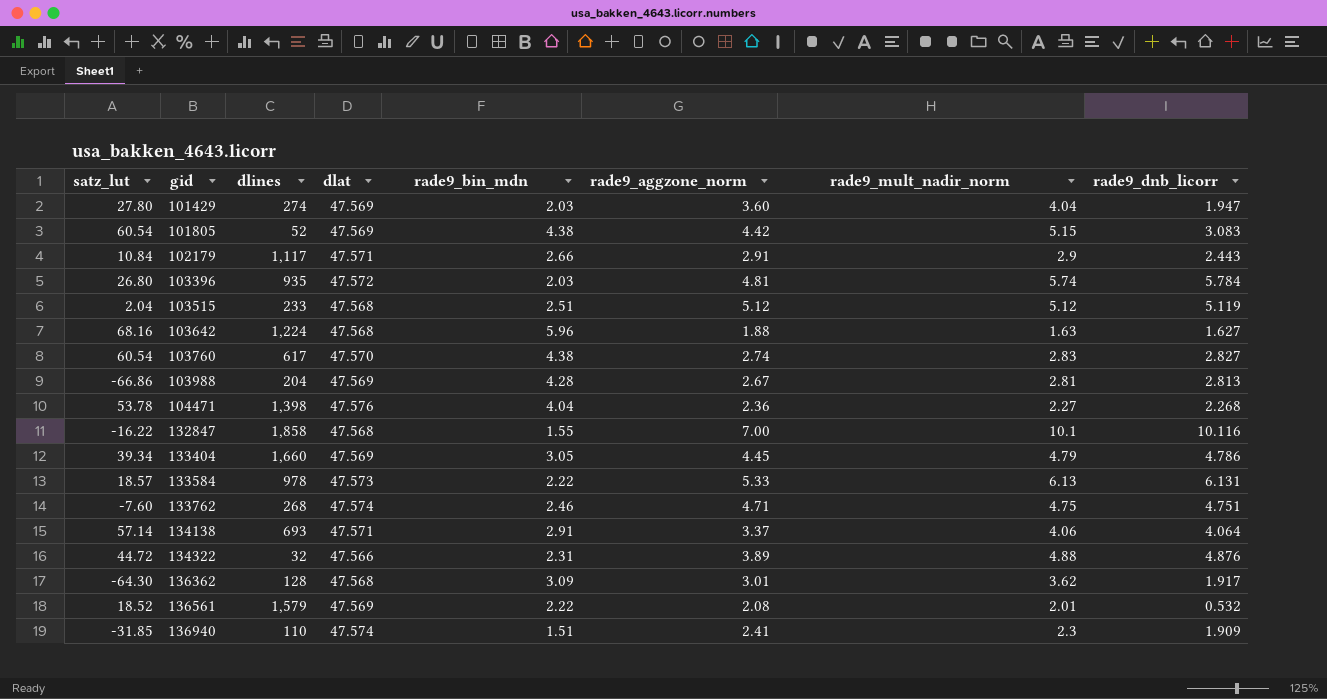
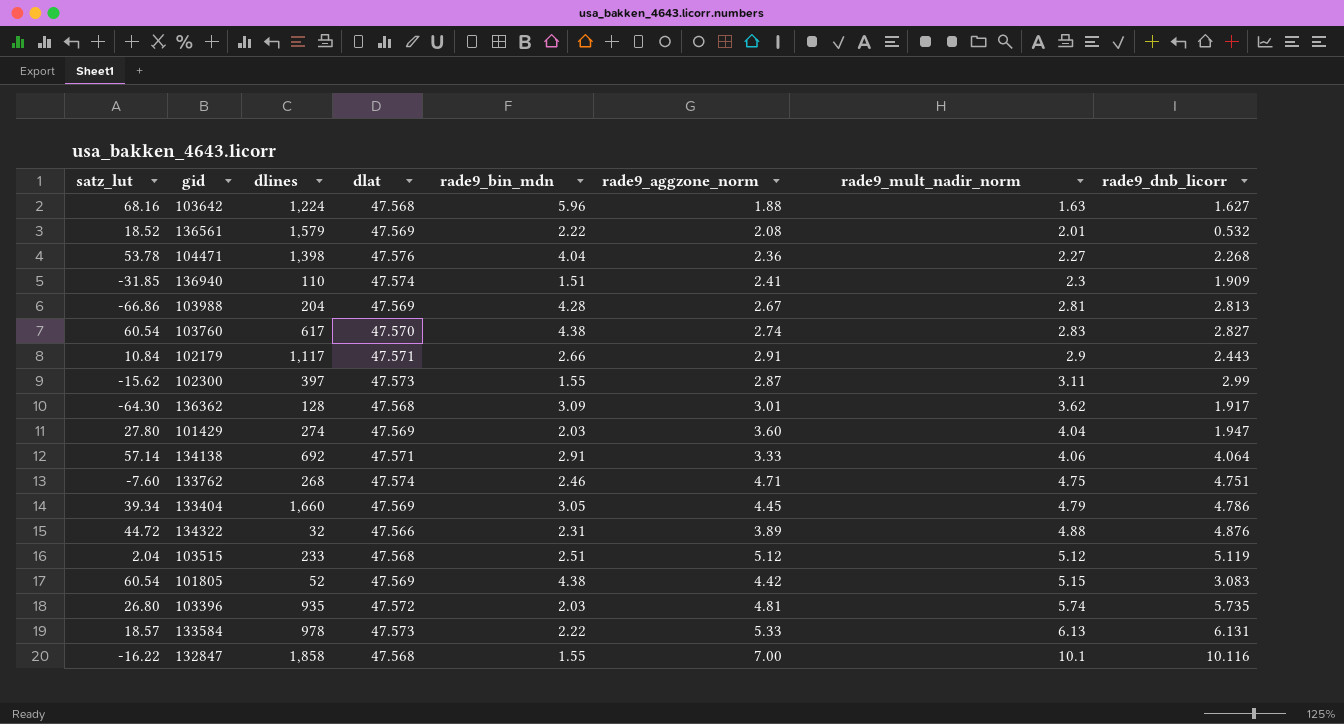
row order: gid ascending -> rade9_mult_nadir_norm ascending
row 102300: none -> -15.62 | 397 | 47.573 | 1.55 | 2.87 | 3.11 | 2.99
134138 | dlines: 693 -> 692
134138 | rade9_aggzone_norm: 3.37 -> 3.33
103396 | rade9_dnb_licorr: 5.784 -> 5.735

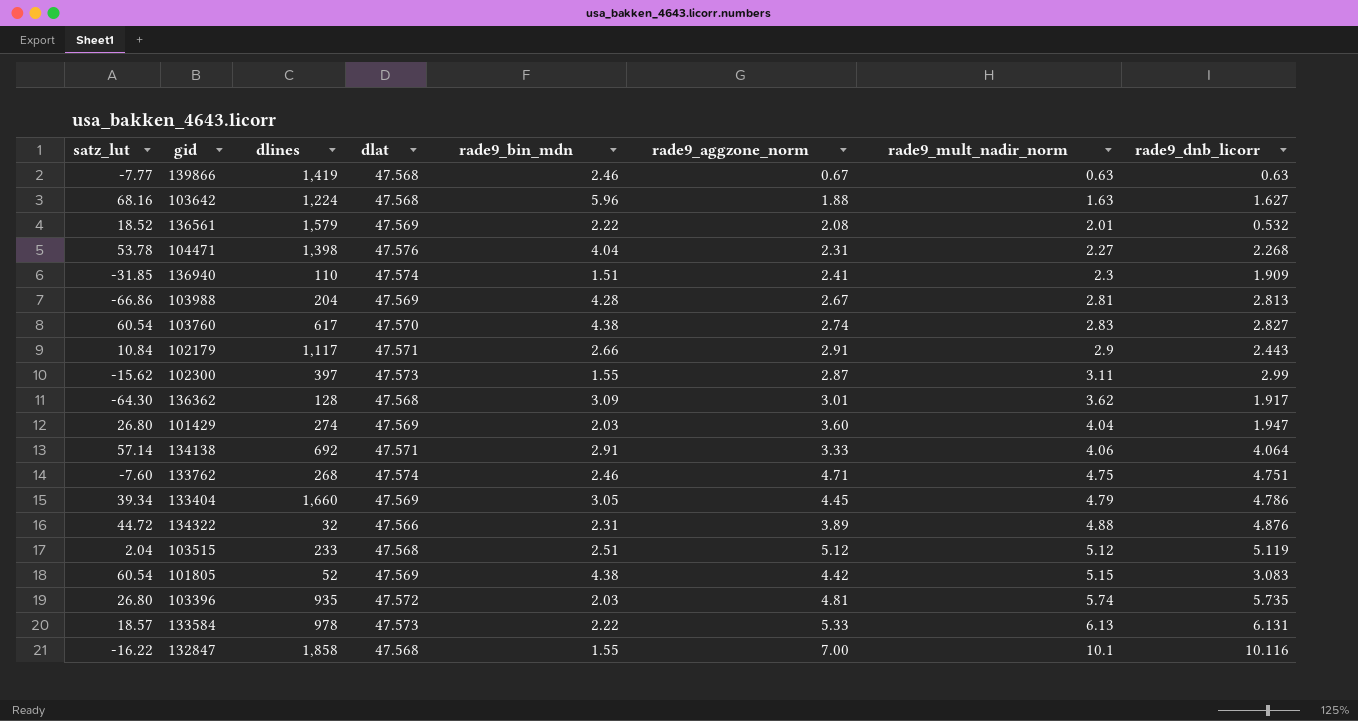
row 139866: none -> -7.77 | 1,419 | 47.568 | 2.46 | 0.67 | 0.63 | 0.63
104471 | rade9_aggzone_norm: 2.36 -> 2.31
101429 | satz_lut: 27.80 -> 26.80

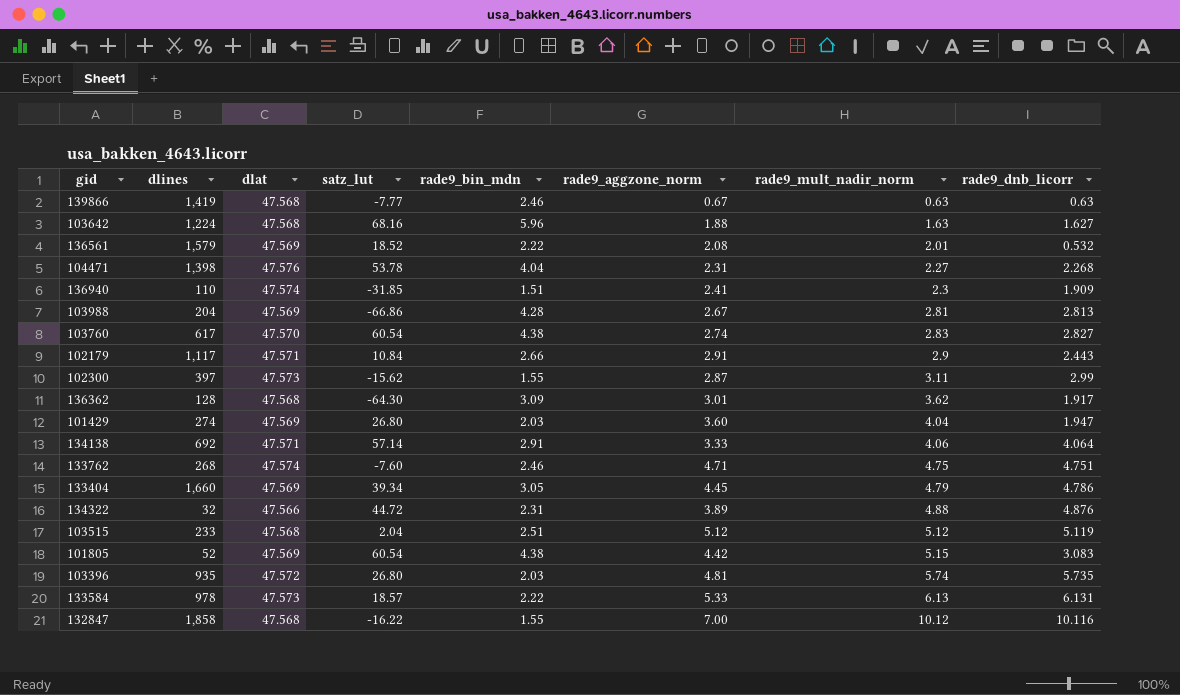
column satz_lut | position: 1 -> 4
132847 | rade9_mult_nadir_norm: 10.1 -> 10.12

